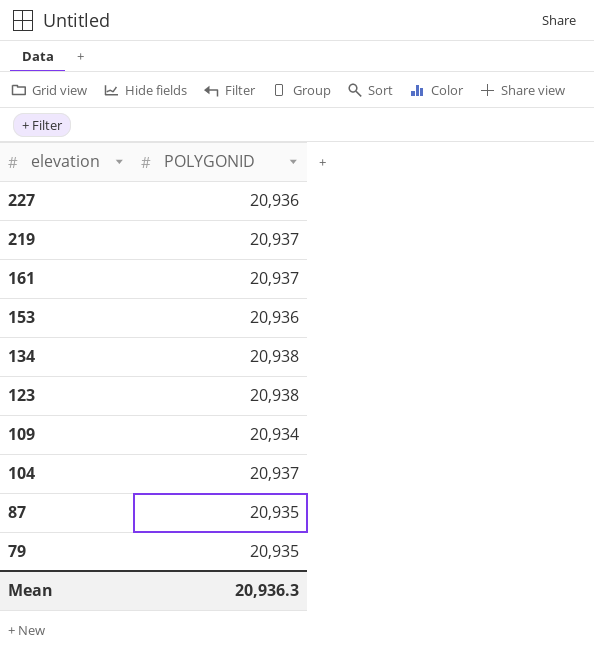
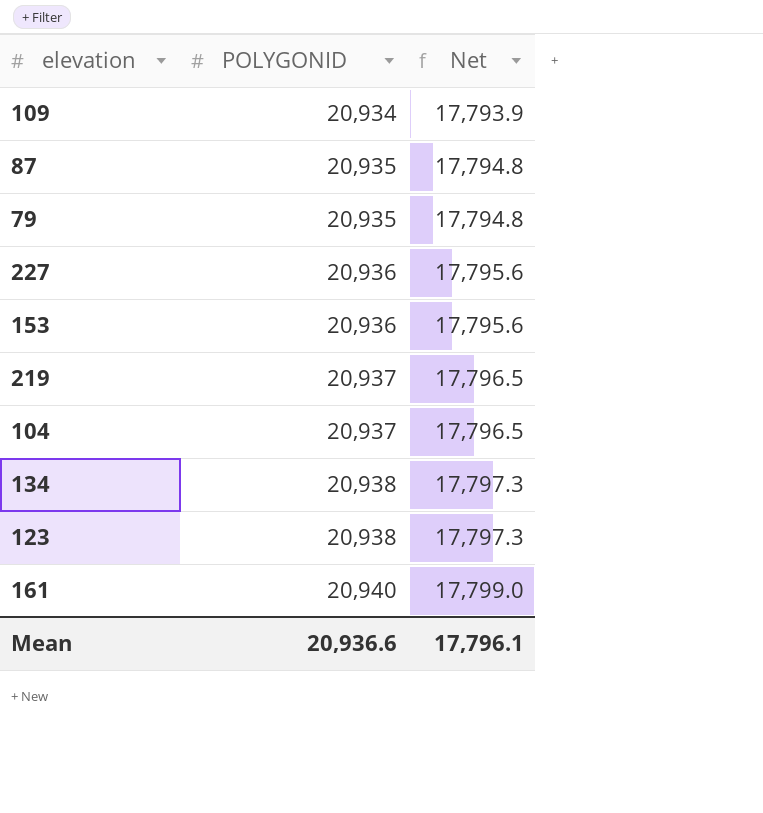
row order: elevation descending -> POLYGONID ascending
column Net | formula: none -> [POLYGONID] * 0.85
161 | POLYGONID: 20,937 -> 20,940
Mean | POLYGONID: 20,936.3 -> 20,936.6

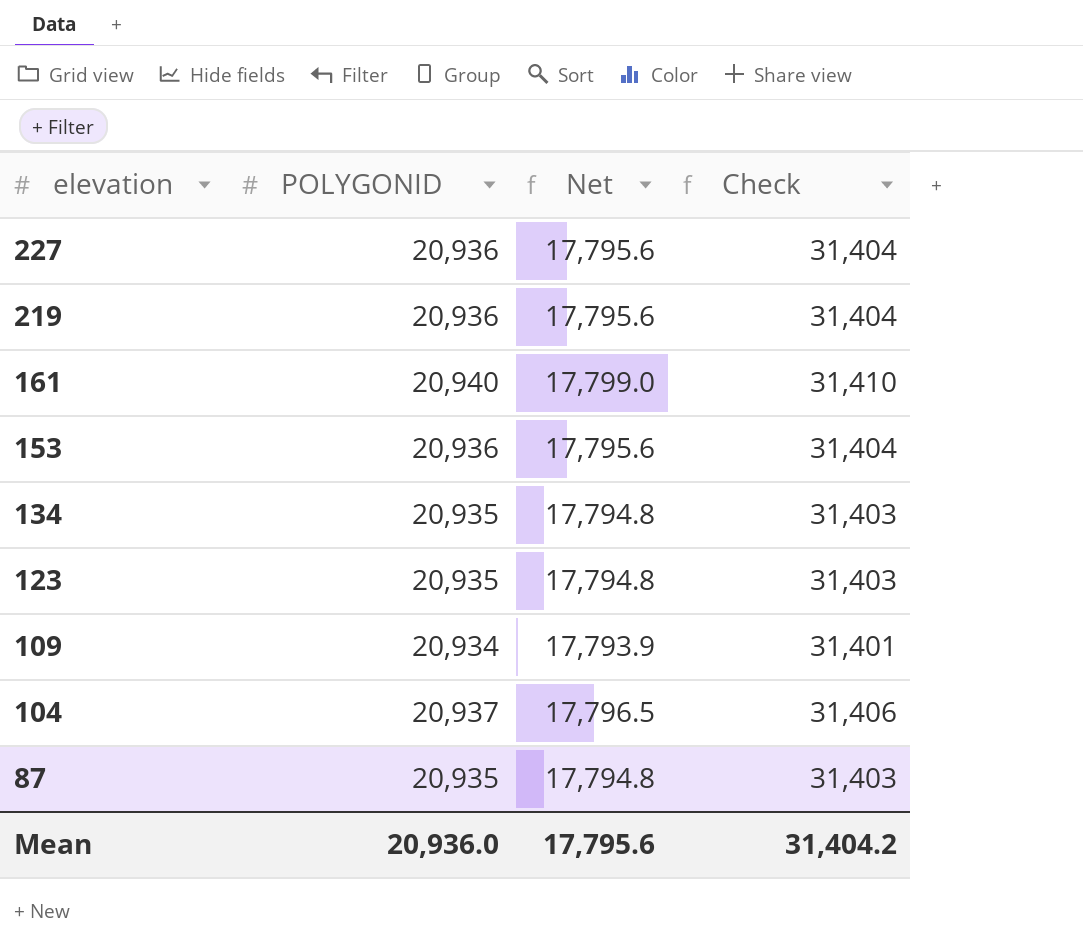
row order: POLYGONID ascending -> elevation descending
column Check | formula: none -> [POLYGONID] * 1.5
row 79: 20,935 | 17,794.8 -> none
219 | POLYGONID: 20,937 -> 20,936
219 | Net: 17,796.5 -> 17,795.6
134 | POLYGONID: 20,938 -> 20,935
134 | Net: 17,797.3 -> 17,794.8
123 | POLYGONID: 20,938 -> 20,935
123 | Net: 17,797.3 -> 17,794.8
Mean | POLYGONID: 20,936.6 -> 20,936.0
Mean | Net: 17,796.1 -> 17,795.6

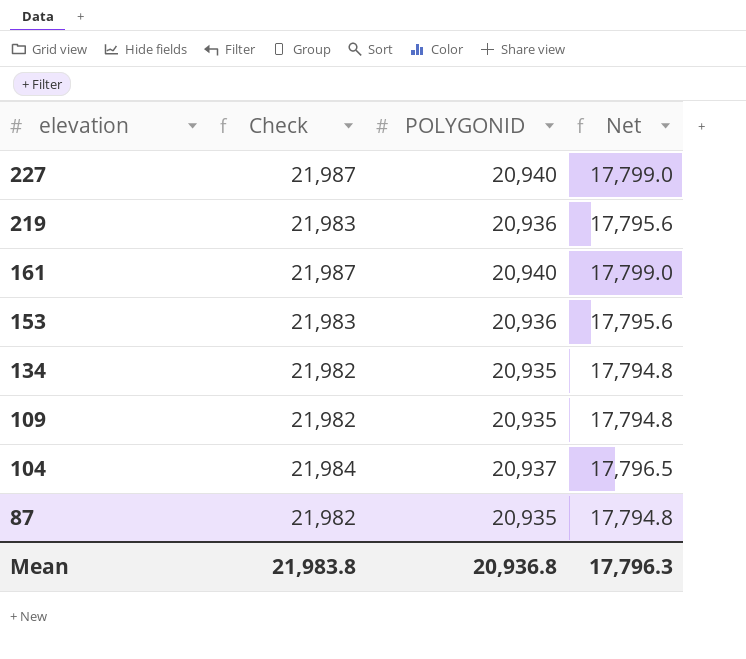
column Check | formula: [POLYGONID] * 1.5 -> [POLYGONID] * 1.05
column Check | position: 4 -> 2
row 123: 20,935 | 17,794.8 | 31,403 -> none
227 | POLYGONID: 20,936 -> 20,940
227 | Net: 17,795.6 -> 17,799.0
109 | POLYGONID: 20,934 -> 20,935
109 | Net: 17,793.9 -> 17,794.8
Mean | Check: 31,404.2 -> 21,983.8
Mean | POLYGONID: 20,936.0 -> 20,936.8
Mean | Net: 17,795.6 -> 17,796.3

